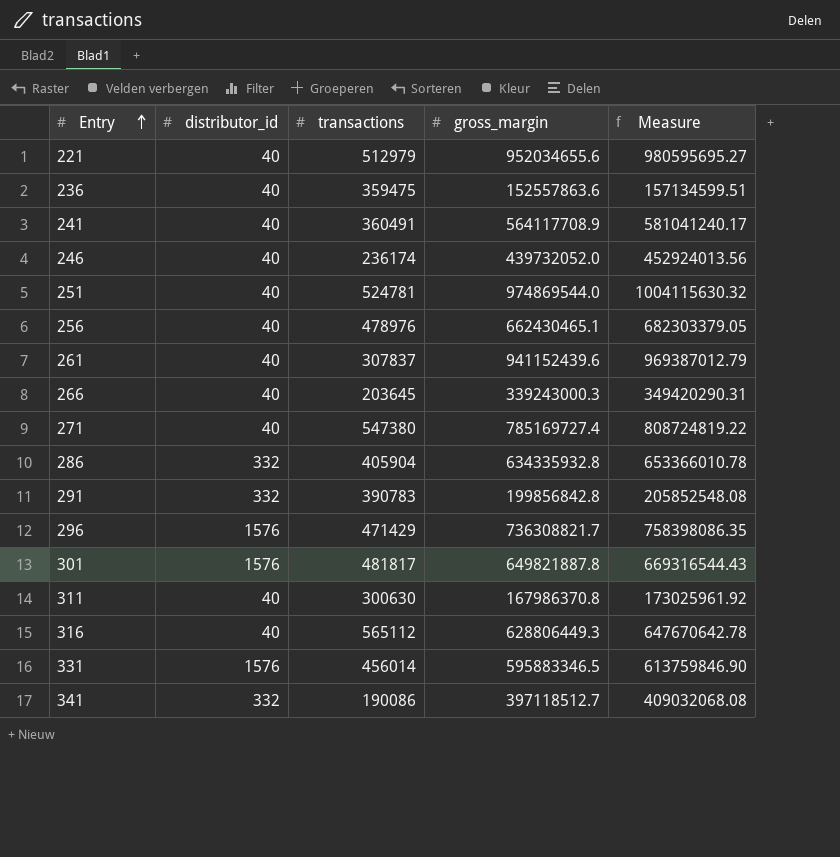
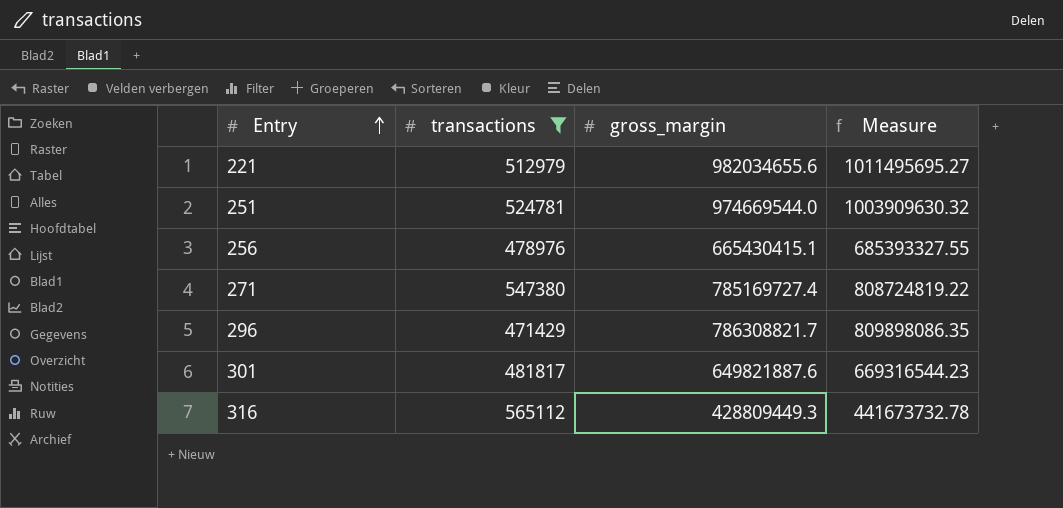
filter: none -> transactions >= 471429
column distributor_id | position: 2 -> none
221 | gross_margin: 952034655.6 -> 982034655.6
221 | Measure: 980595695.27 -> 1011495695.27
251 | gross_margin: 974869544.0 -> 974669544.0
251 | Measure: 1004115630.32 -> 1003909630.32
256 | gross_margin: 662430465.1 -> 665430415.1
256 | Measure: 682303379.05 -> 685393327.55
296 | gross_margin: 736308821.7 -> 786308821.7
296 | Measure: 758398086.35 -> 809898086.35
301 | gross_margin: 649821887.8 -> 649821887.6
301 | Measure: 669316544.43 -> 669316544.23
316 | gross_margin: 628806449.3 -> 428809449.3
316 | Measure: 647670642.78 -> 441673732.78

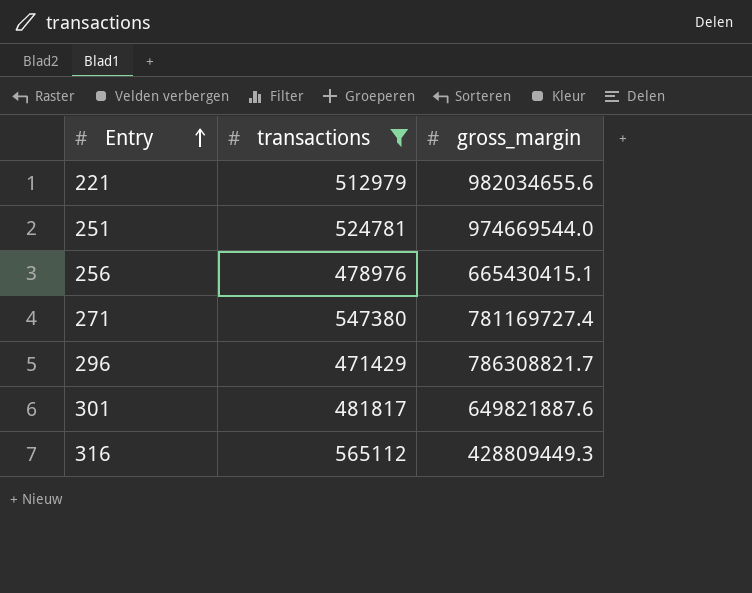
column Measure | formula: [gross_margin] * 1.03 -> none
271 | gross_margin: 785169727.4 -> 781169727.4

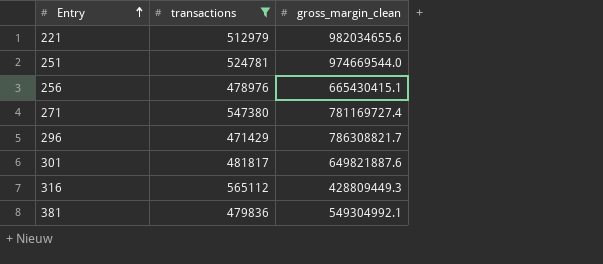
column name: gross_margin -> gross_margin_clean
row 381: none -> 479836 | 549304992.1

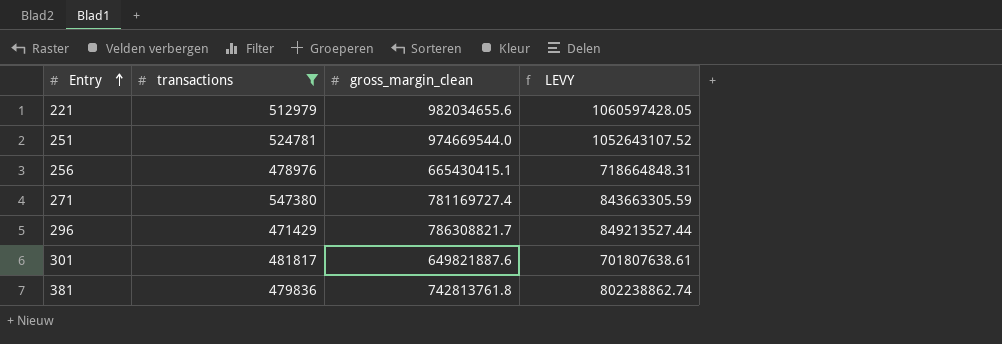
column LEVY | formula: none -> [gross_margin_clean] * 1.08
row 316: 565112 | 428809449.3 -> none
381 | gross_margin_clean: 549304992.1 -> 742813761.8

